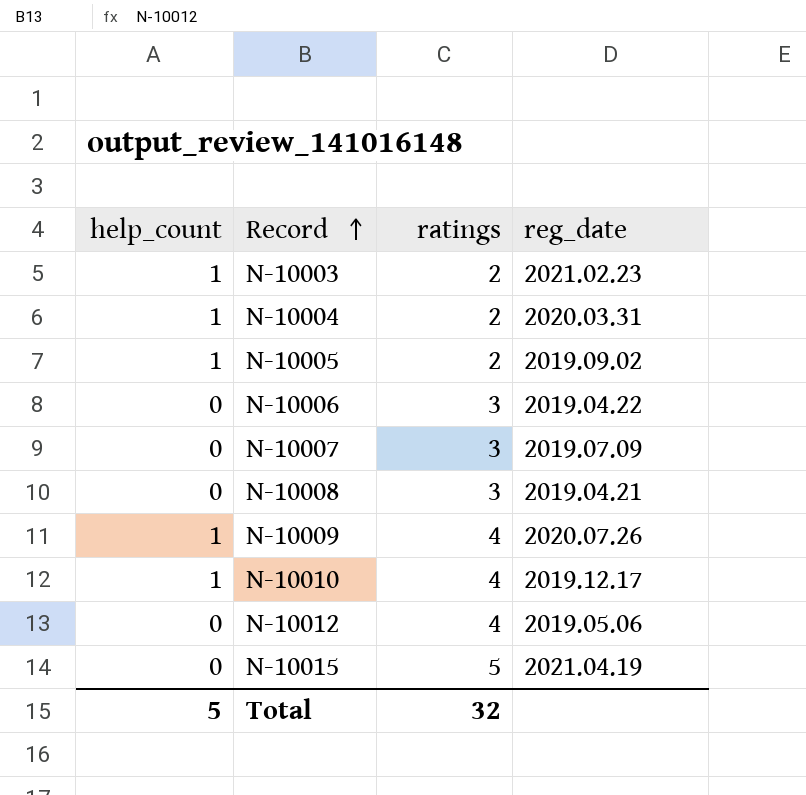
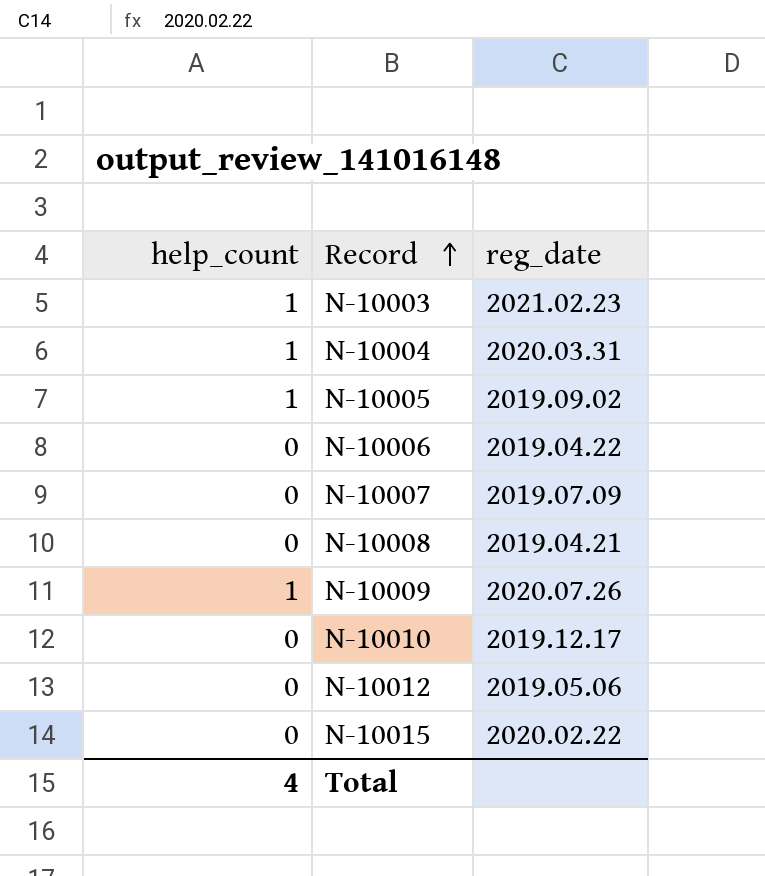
column ratings | position: 3 -> none
N-10010 | help_count: 1 -> 0
N-10015 | reg_date: 2021.04.19 -> 2020.02.22
Total | help_count: 5 -> 4

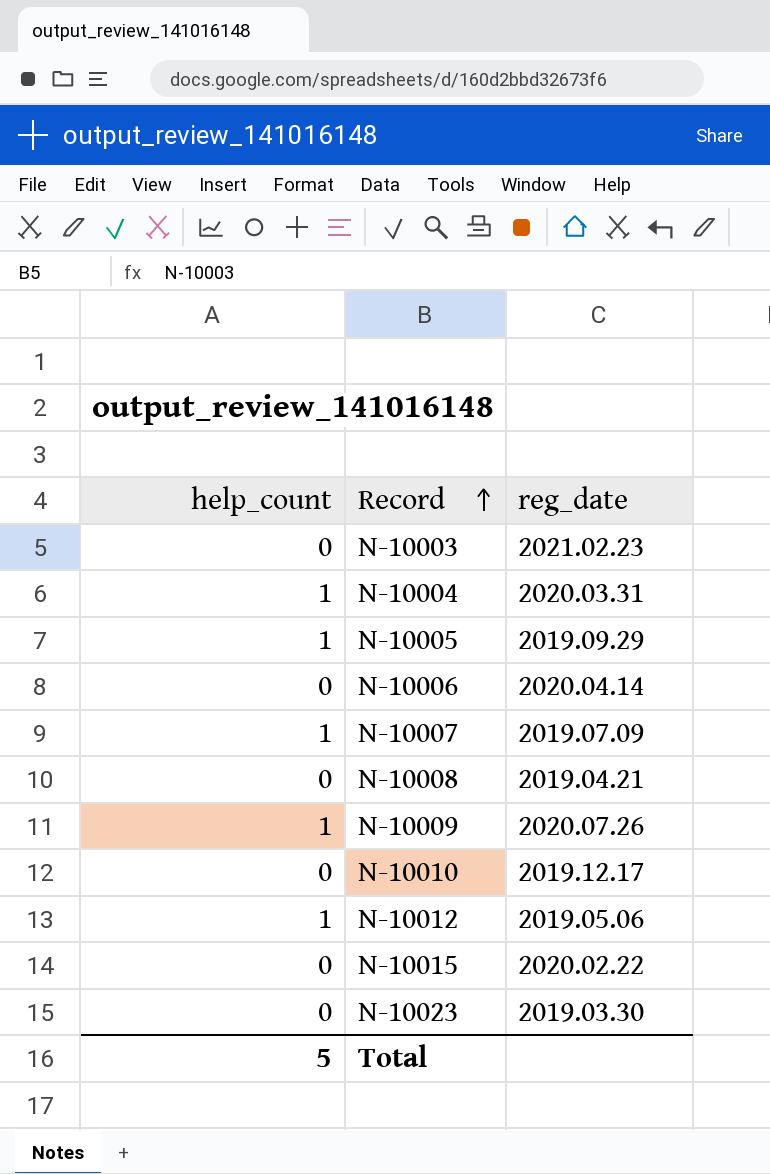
N-10003 | help_count: 1 -> 0
N-10005 | reg_date: 2019.09.02 -> 2019.09.29
N-10006 | reg_date: 2019.04.22 -> 2020.04.14
N-10007 | help_count: 0 -> 1
N-10012 | help_count: 0 -> 1
row N-10023: none -> 0 | 2019.03.30
Total | help_count: 4 -> 5

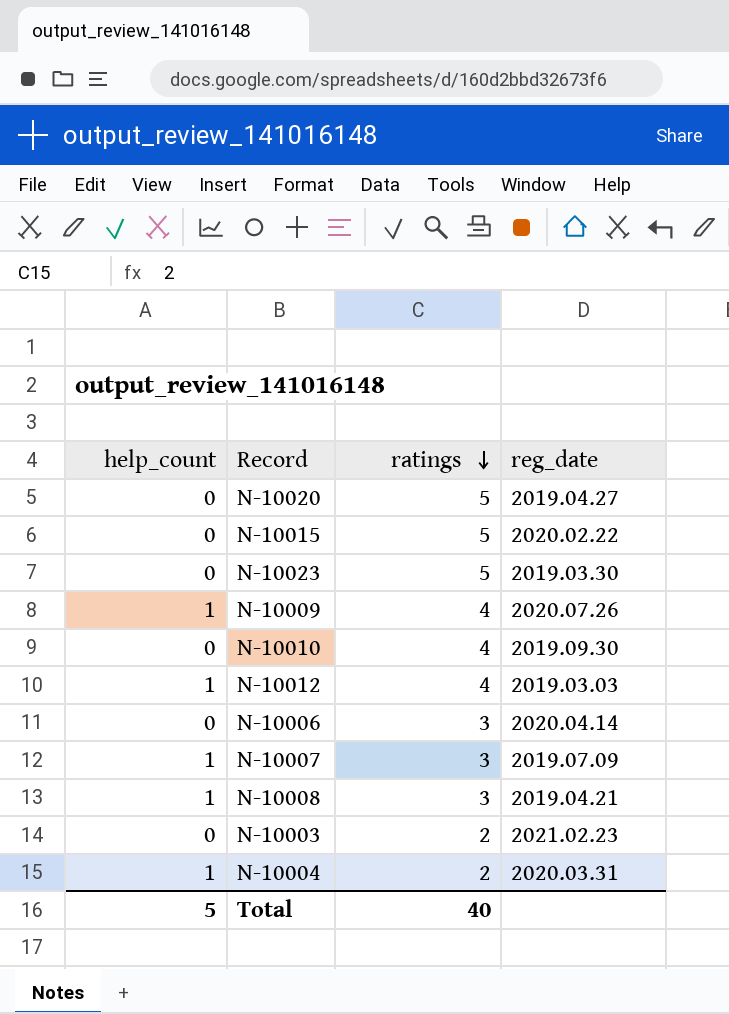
row order: Record ascending -> ratings descending
column ratings | position: none -> 3
row N-10005: 1 | 2019.09.29 -> none
row N-10020: none -> 0 | 5 | 2019.04.27
N-10010 | reg_date: 2019.12.17 -> 2019.09.30
N-10012 | reg_date: 2019.05.06 -> 2019.03.03
N-10008 | help_count: 0 -> 1

